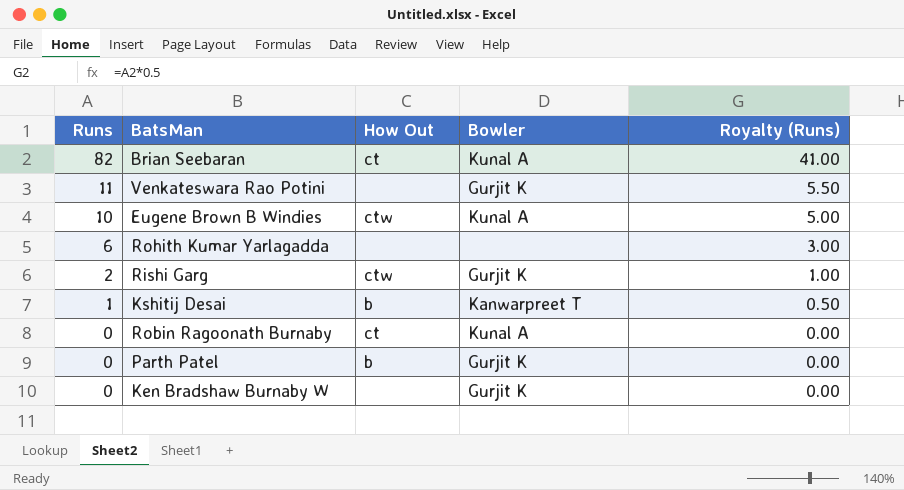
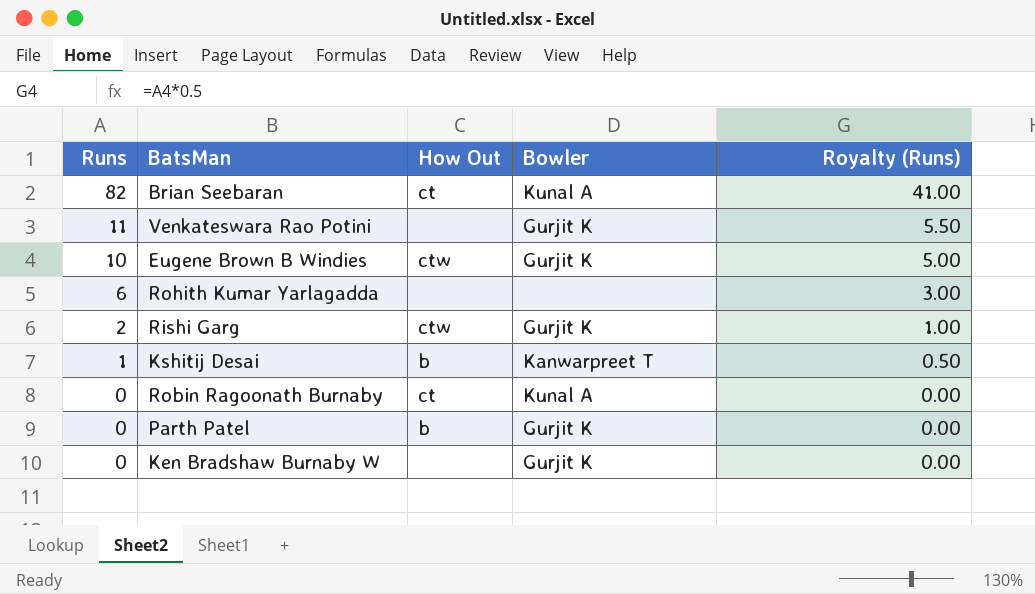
Eugene Brown B Windies | Bowler: Kunal A -> Gurjit K

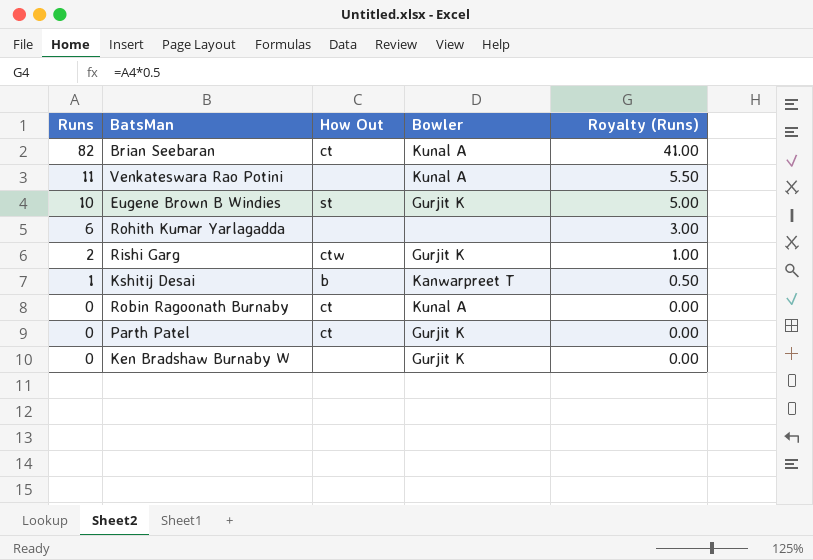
Venkateswara Rao Potini | Bowler: Gurjit K -> Kunal A
Eugene Brown B Windies | How Out: ctw -> st
Parth Patel | How Out: b -> ct

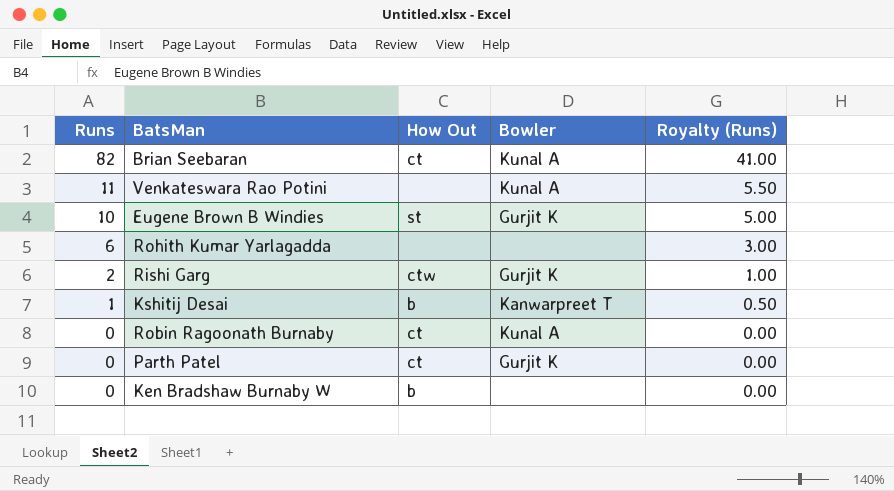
Ken Bradshaw Burnaby W | How Out: none -> b
Ken Bradshaw Burnaby W | Bowler: Gurjit K -> none

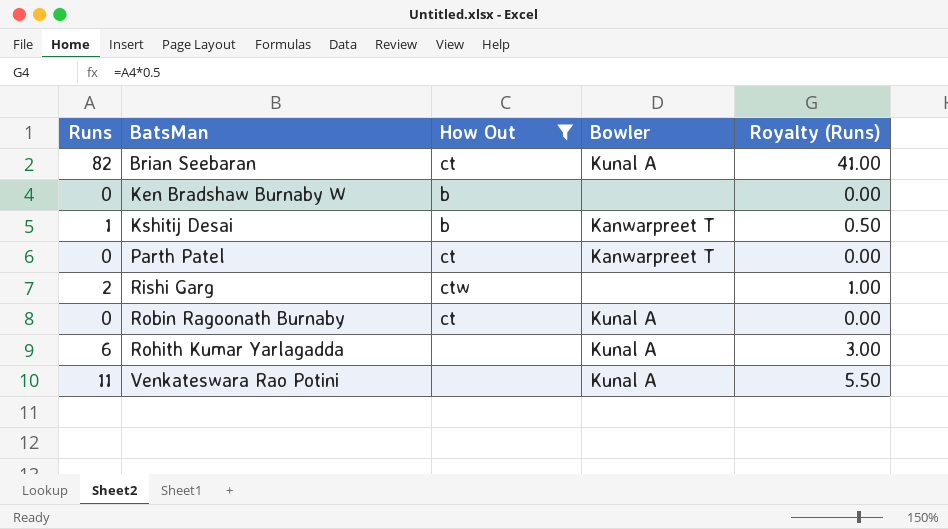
filter: none -> How Out != st
row order: Runs descending -> BatsMan ascending
Parth Patel | Bowler: Gurjit K -> Kanwarpreet T
Rishi Garg | Bowler: Gurjit K -> none
Rohith Kumar Yarlagadda | Bowler: none -> Kunal A

